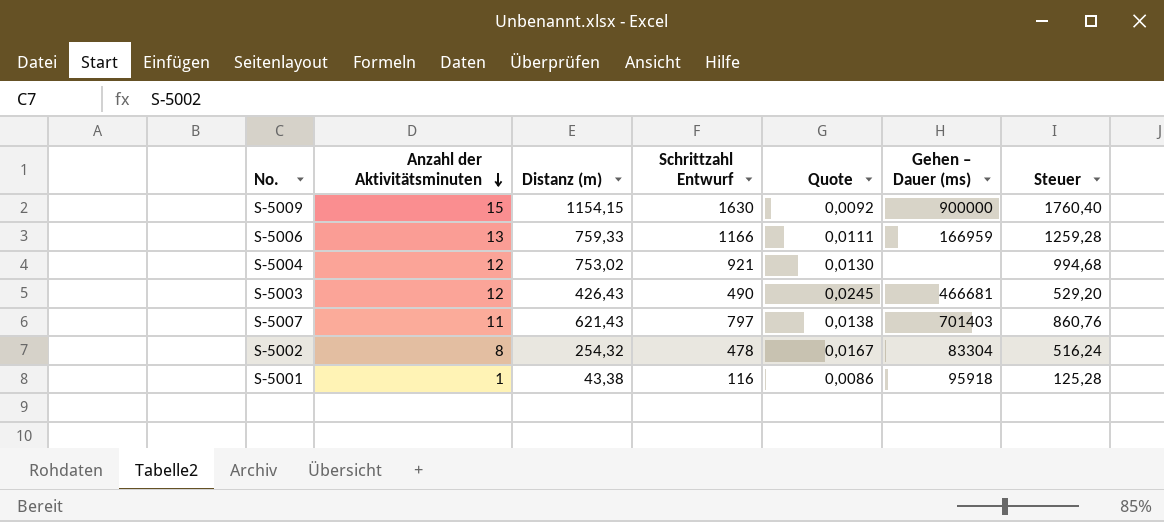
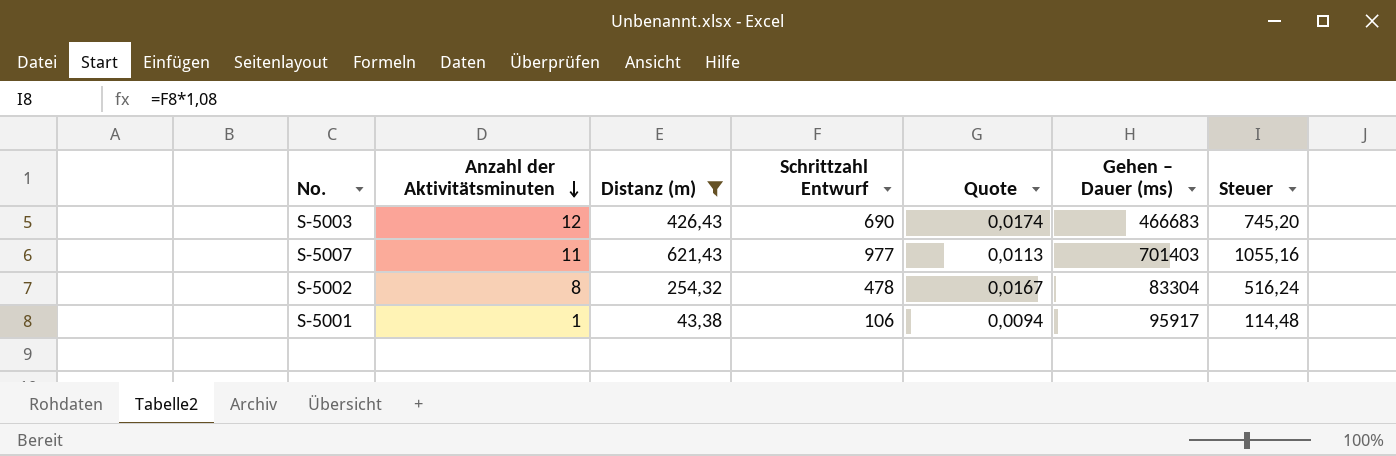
filter: none -> Distanz (m) <= 621,43
S-5003 | Schrittzahl Entwurf: 490 -> 690
S-5003 | Quote: 0,0245 -> 0,0174
S-5003 | Gehen – Dauer (ms): 466681 -> 466683
S-5003 | Steuer: 529,20 -> 745,20
S-5007 | Schrittzahl Entwurf: 797 -> 977
S-5007 | Quote: 0,0138 -> 0,0113
S-5007 | Steuer: 860,76 -> 1055,16
S-5001 | Schrittzahl Entwurf: 116 -> 106
S-5001 | Quote: 0,0086 -> 0,0094
S-5001 | Gehen – Dauer (ms): 95918 -> 95917
S-5001 | Steuer: 125,28 -> 114,48

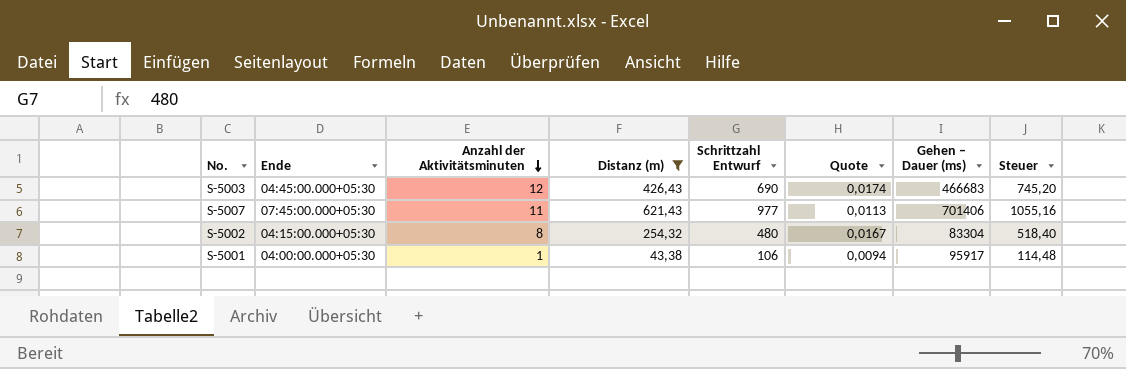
column Ende | position: none -> 2
S-5007 | Gehen – Dauer (ms): 701403 -> 701406
S-5002 | Schrittzahl Entwurf: 478 -> 480
S-5002 | Steuer: 516,24 -> 518,40

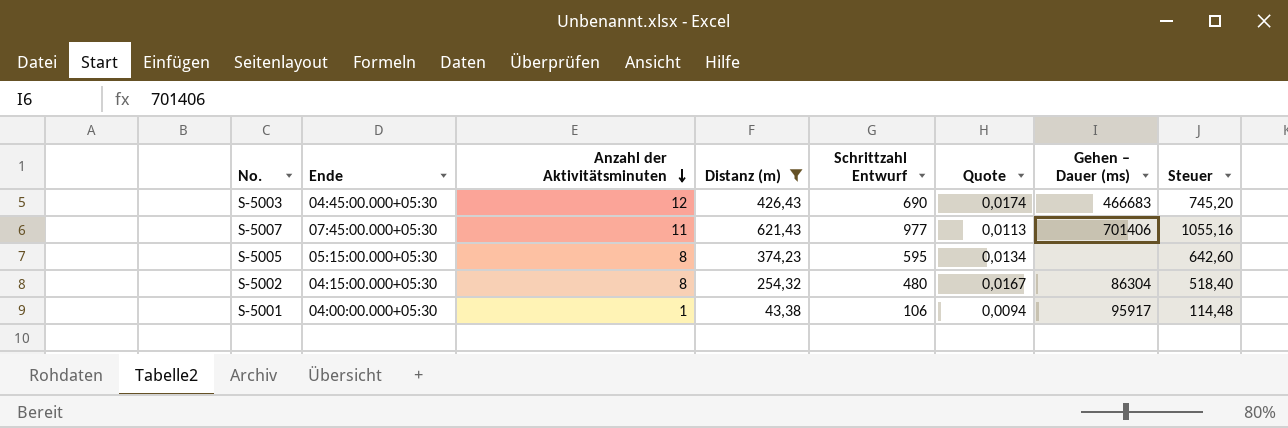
row S-5005: none -> 05:15:00.000+05:30 | 8 | 374,23 | 595 | 0,0134 | none | 642,60
S-5002 | Gehen – Dauer (ms): 83304 -> 86304

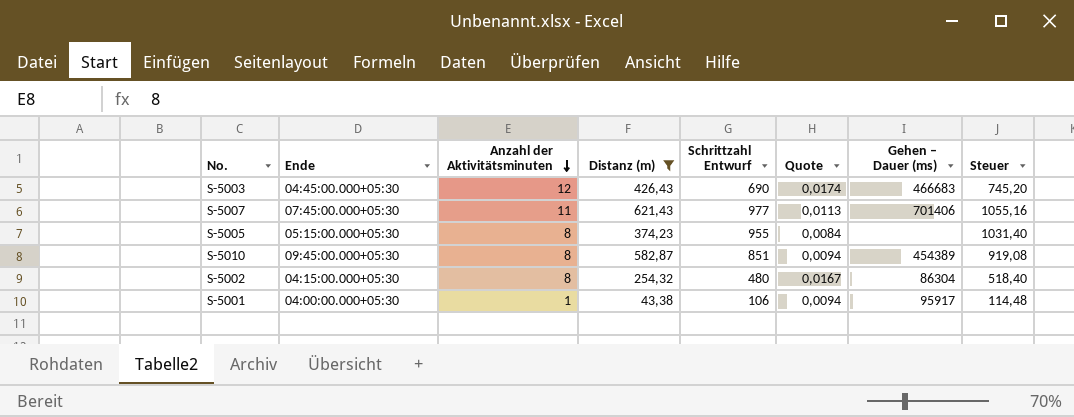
S-5005 | Schrittzahl Entwurf: 595 -> 955
S-5005 | Quote: 0,0134 -> 0,0084
S-5005 | Steuer: 642,60 -> 1031,40
row S-5010: none -> 09:45:00.000+05:30 | 8 | 582,87 | 851 | 0,0094 | 454389 | 919,08

